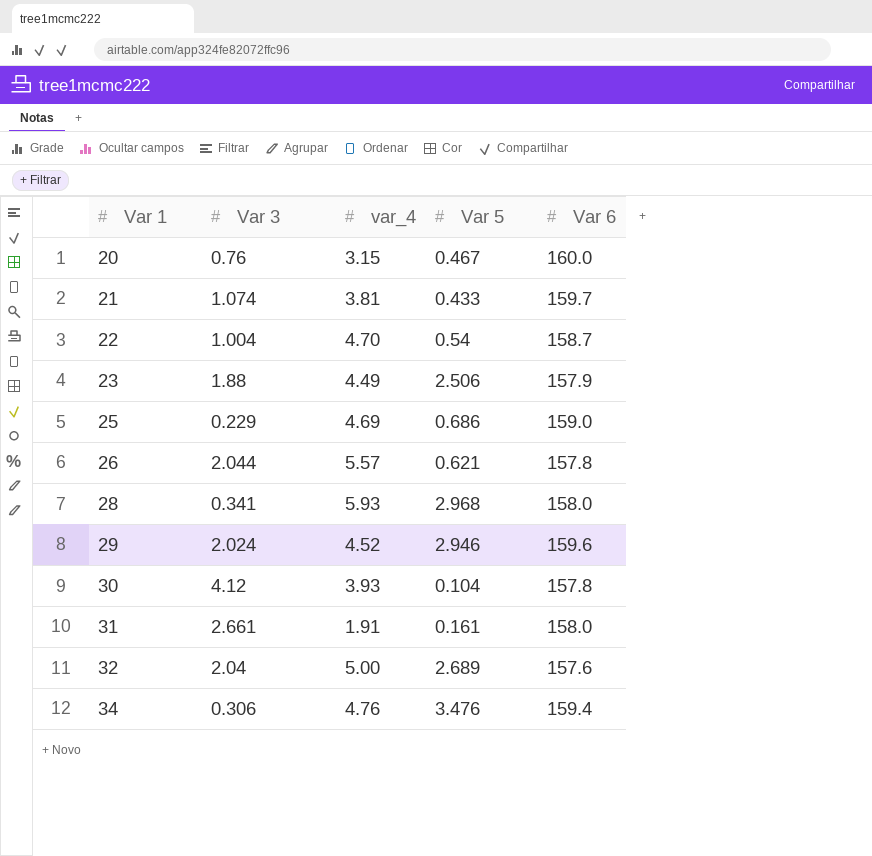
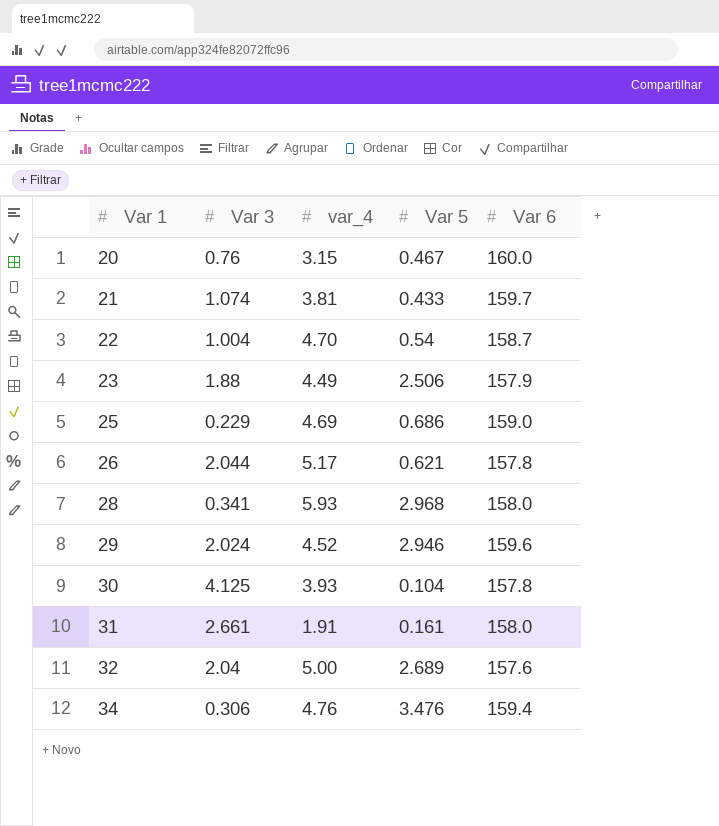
26 | var_4: 5.57 -> 5.17
30 | Var 3: 4.12 -> 4.125

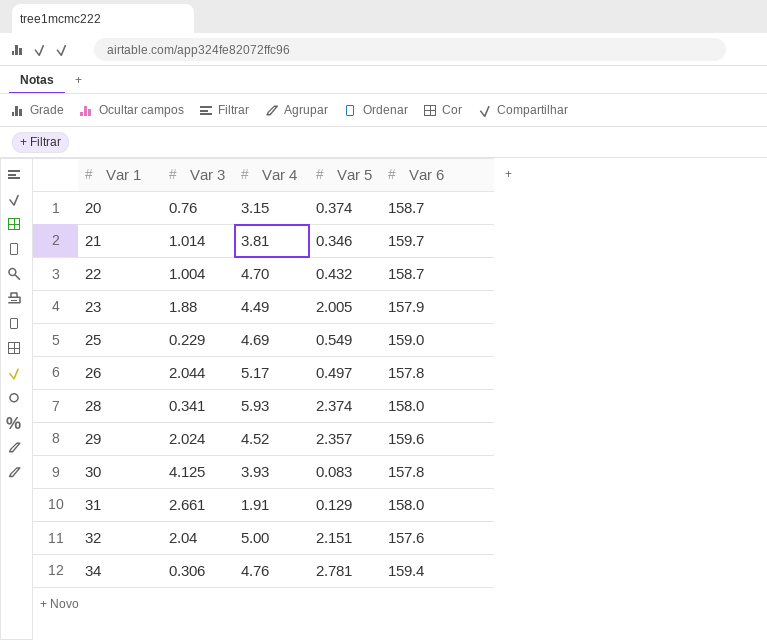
column name: var_4 -> Var 4
20 | Var 5: 0.467 -> 0.374
20 | Var 6: 160.0 -> 158.7
21 | Var 3: 1.074 -> 1.014
21 | Var 5: 0.433 -> 0.346
22 | Var 5: 0.54 -> 0.432
23 | Var 5: 2.506 -> 2.005
25 | Var 5: 0.686 -> 0.549
26 | Var 5: 0.621 -> 0.497
28 | Var 5: 2.968 -> 2.374
29 | Var 5: 2.946 -> 2.357
30 | Var 5: 0.104 -> 0.083
31 | Var 5: 0.161 -> 0.129
32 | Var 5: 2.689 -> 2.151
34 | Var 5: 3.476 -> 2.781

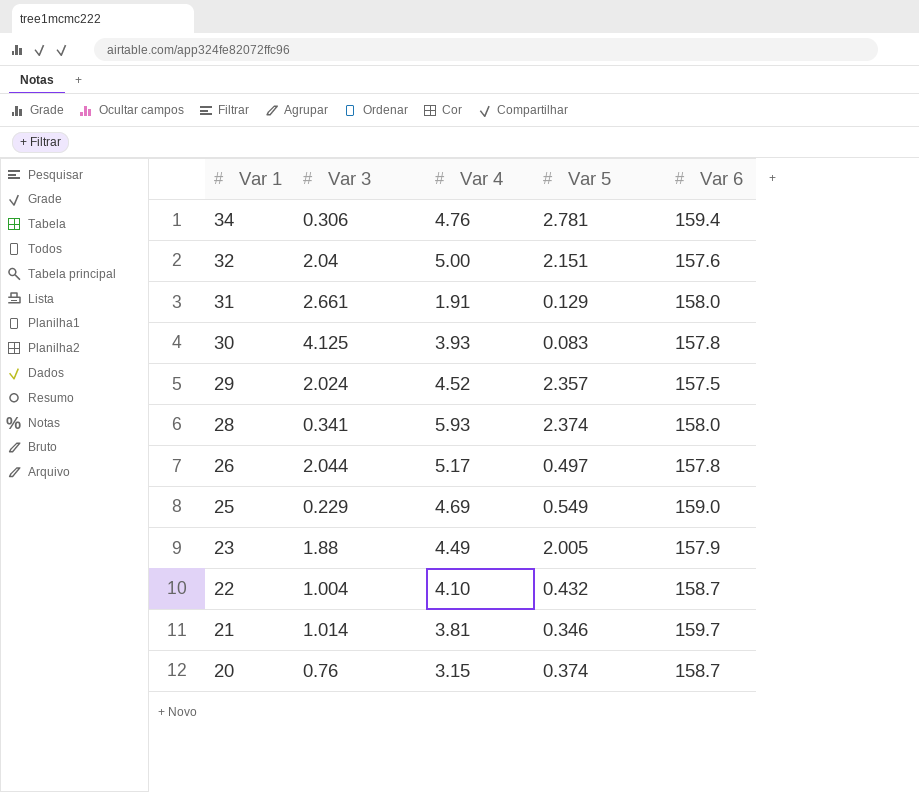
row order: Var 1 ascending -> Var 1 descending
29 | Var 6: 159.6 -> 157.5
22 | Var 4: 4.70 -> 4.10

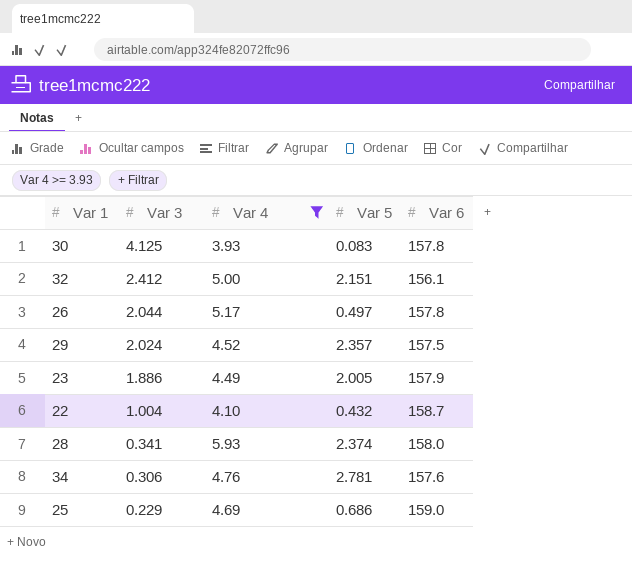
filter: none -> Var 4 >= 3.93
row order: Var 1 descending -> Var 3 descending
32 | Var 3: 2.04 -> 2.412
32 | Var 6: 157.6 -> 156.1
23 | Var 3: 1.88 -> 1.886
34 | Var 6: 159.4 -> 157.6
25 | Var 5: 0.549 -> 0.686

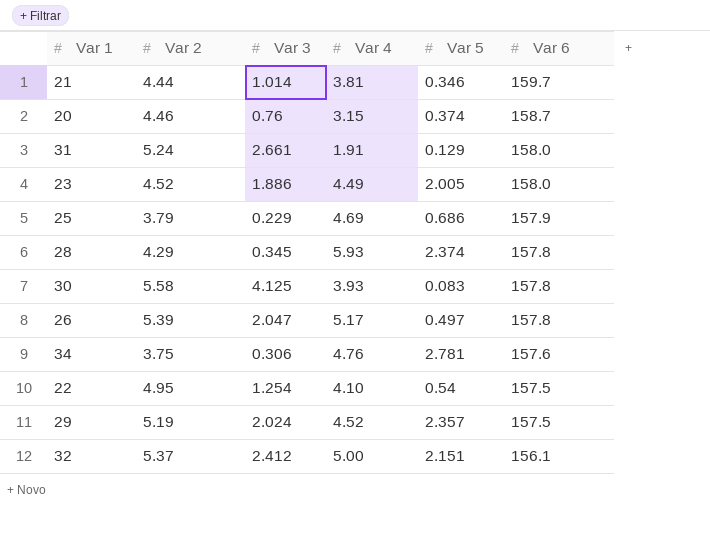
filter: Var 4 >= 3.93 -> none
row order: Var 3 descending -> Var 6 descending
column Var 2 | position: none -> 2
23 | Var 6: 157.9 -> 158.0
25 | Var 6: 159.0 -> 157.9
28 | Var 3: 0.341 -> 0.345
28 | Var 6: 158.0 -> 157.8
26 | Var 3: 2.044 -> 2.047
22 | Var 3: 1.004 -> 1.254
22 | Var 5: 0.432 -> 0.54
22 | Var 6: 158.7 -> 157.5

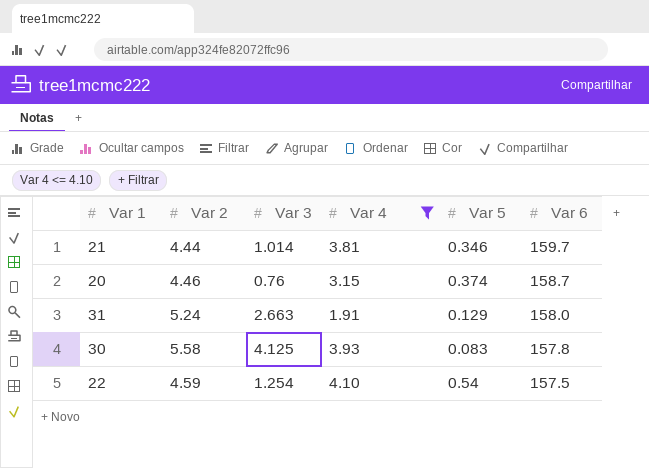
filter: none -> Var 4 <= 4.10
31 | Var 3: 2.661 -> 2.663
22 | Var 2: 4.95 -> 4.59

